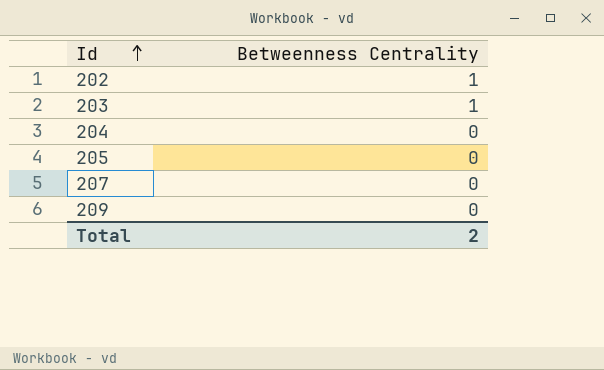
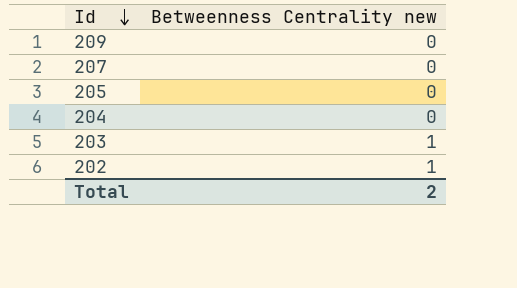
row order: Id ascending -> Id descending
column name: Betweenness Centrality -> Betweenness Centrality new

